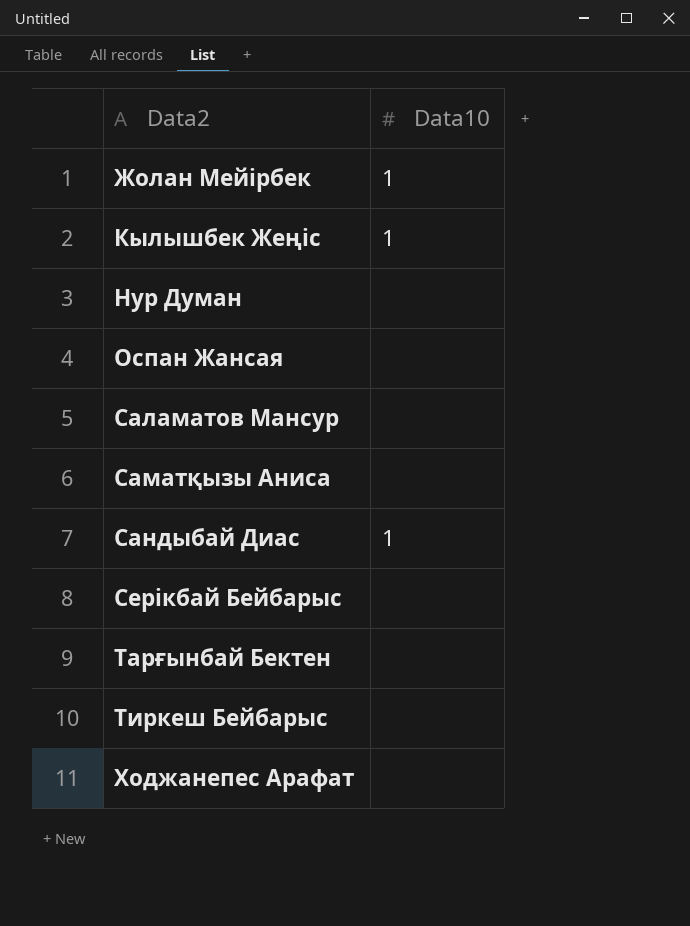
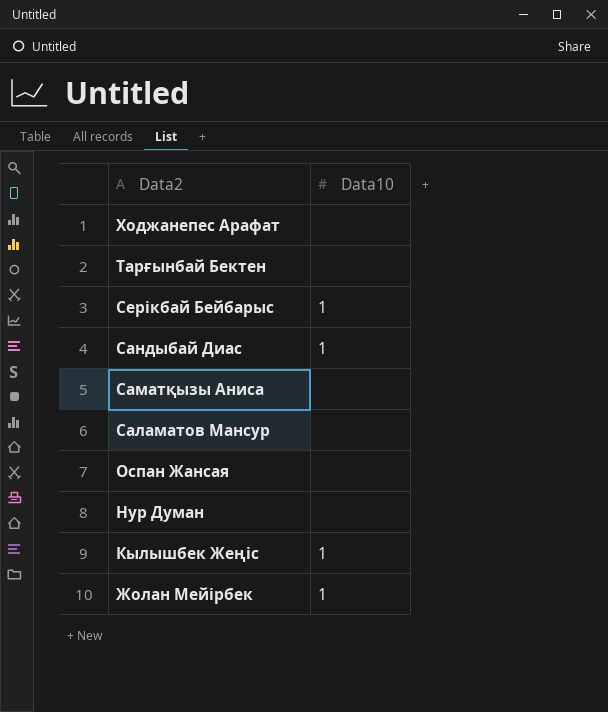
row order: Data2 ascending -> Data2 descending
row Тиркеш Бейбарыс: none -> none
Серікбай Бейбарыс | Data10: none -> 1

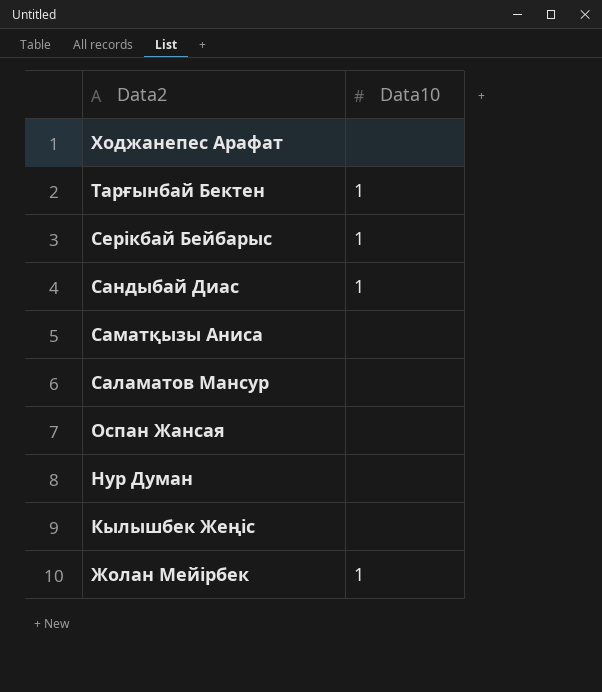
Тарғынбай Бектен | Data10: none -> 1
Кылышбек Жеңіс | Data10: 1 -> none

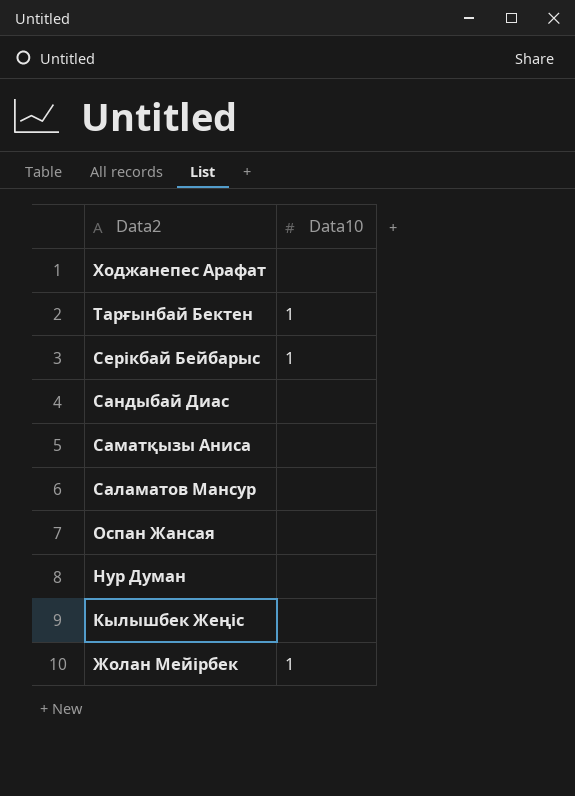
Сандыбай Диас | Data10: 1 -> none

